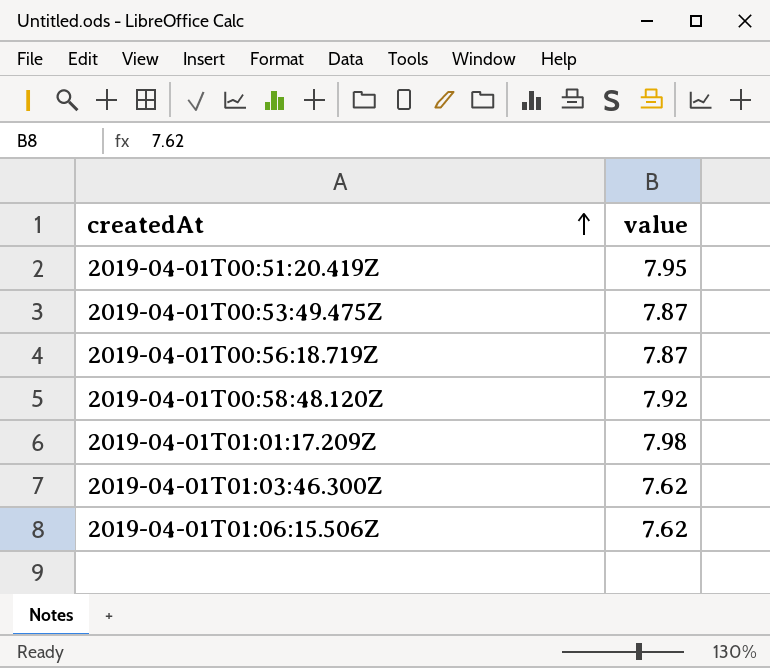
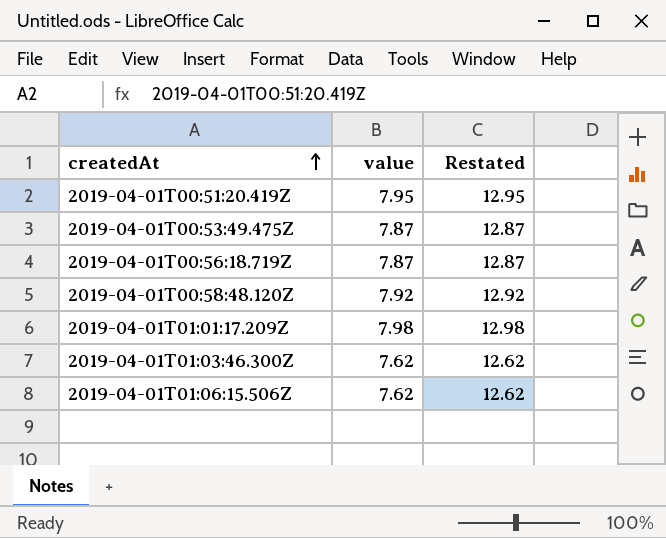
column Restated | formula: none -> [value] + 5

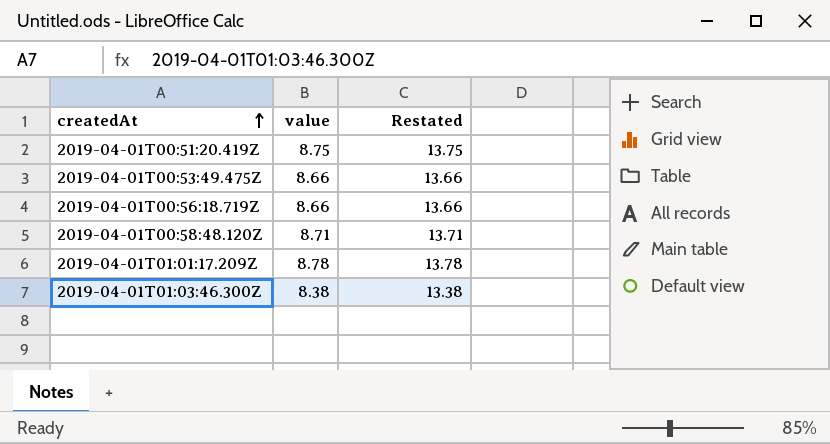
row 2019-04-01T01:06:15.506Z: 7.62 | 12.62 -> none
2019-04-01T00:51:20.419Z | value: 7.95 -> 8.75
2019-04-01T00:51:20.419Z | Restated: 12.95 -> 13.75
2019-04-01T00:53:49.475Z | value: 7.87 -> 8.66
2019-04-01T00:53:49.475Z | Restated: 12.87 -> 13.66
2019-04-01T00:56:18.719Z | value: 7.87 -> 8.66
2019-04-01T00:56:18.719Z | Restated: 12.87 -> 13.66
2019-04-01T00:58:48.120Z | value: 7.92 -> 8.71
2019-04-01T00:58:48.120Z | Restated: 12.92 -> 13.71
2019-04-01T01:01:17.209Z | value: 7.98 -> 8.78
2019-04-01T01:01:17.209Z | Restated: 12.98 -> 13.78
2019-04-01T01:03:46.300Z | value: 7.62 -> 8.38
2019-04-01T01:03:46.300Z | Restated: 12.62 -> 13.38

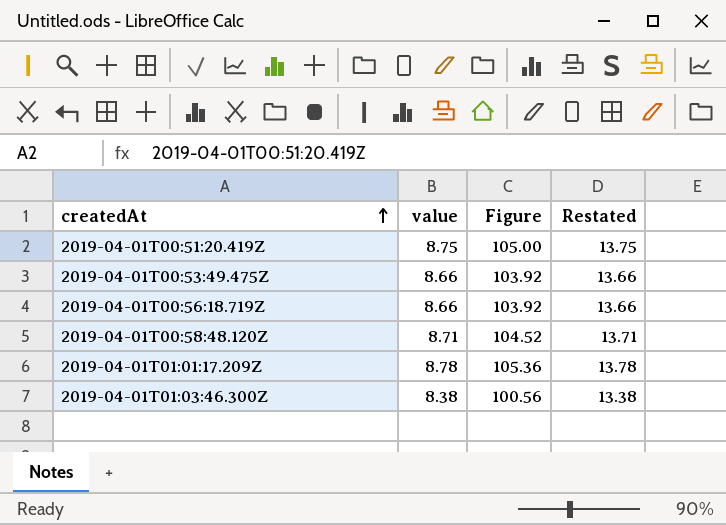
column Figure | formula: none -> [value] * 12

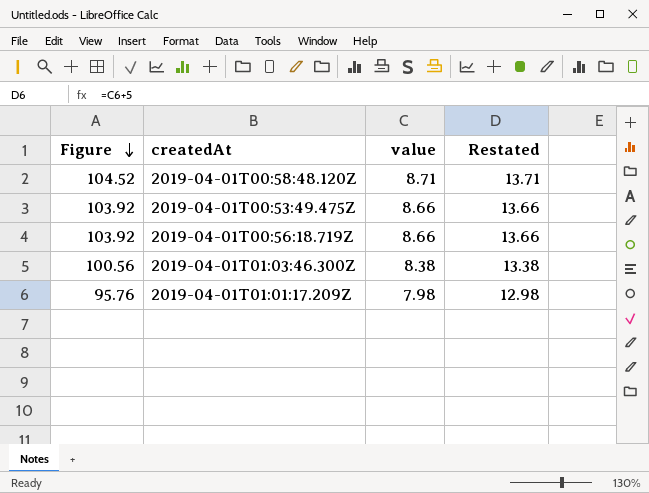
row order: createdAt ascending -> Figure descending
column Figure | position: 3 -> 1
row 2019-04-01T00:51:20.419Z: 8.75 | 105.00 | 13.75 -> none
2019-04-01T01:01:17.209Z | Figure: 105.36 -> 95.76
2019-04-01T01:01:17.209Z | value: 8.78 -> 7.98
2019-04-01T01:01:17.209Z | Restated: 13.78 -> 12.98

